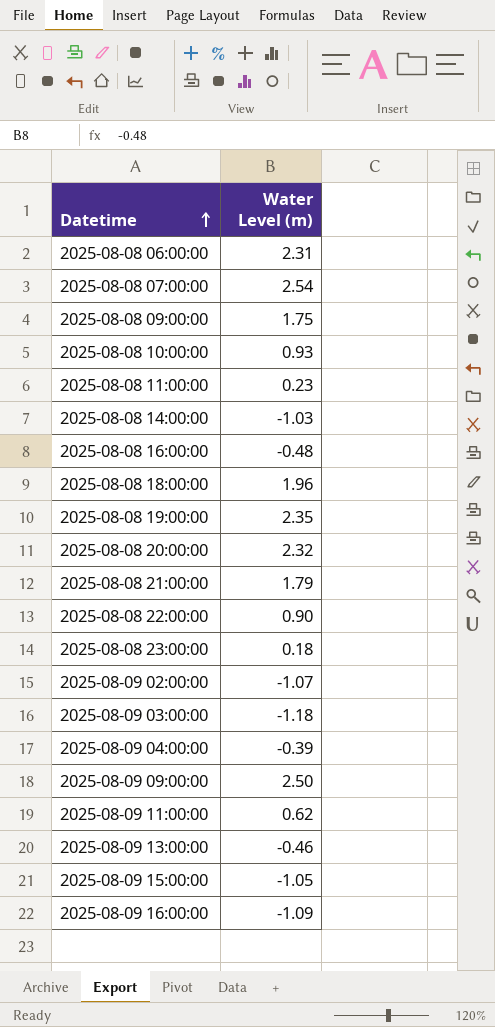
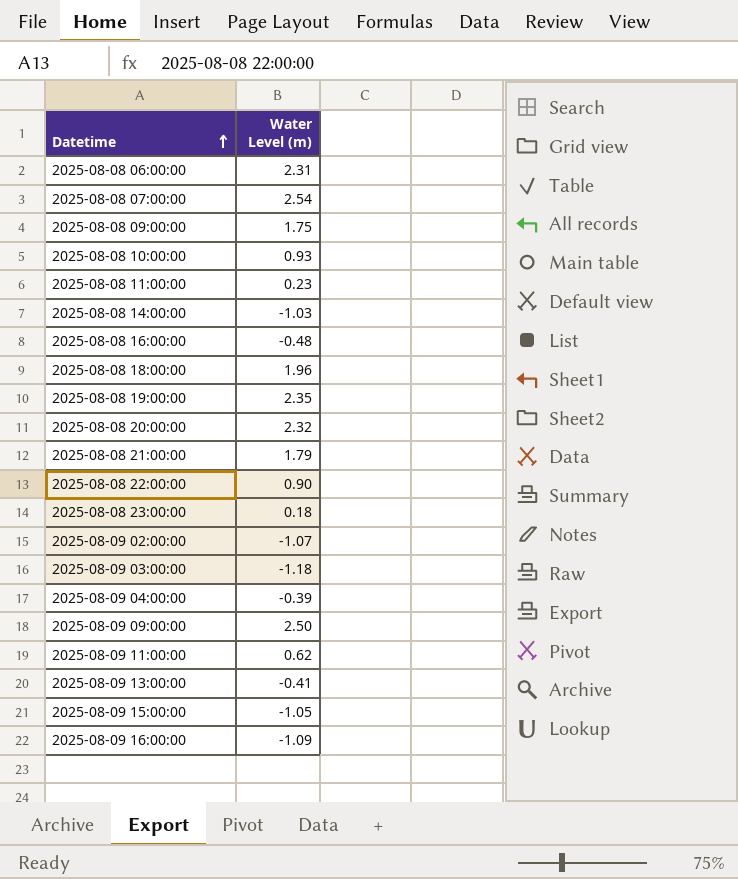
2025-08-09 13:00:00 | Water Level (m): -0.46 -> -0.41

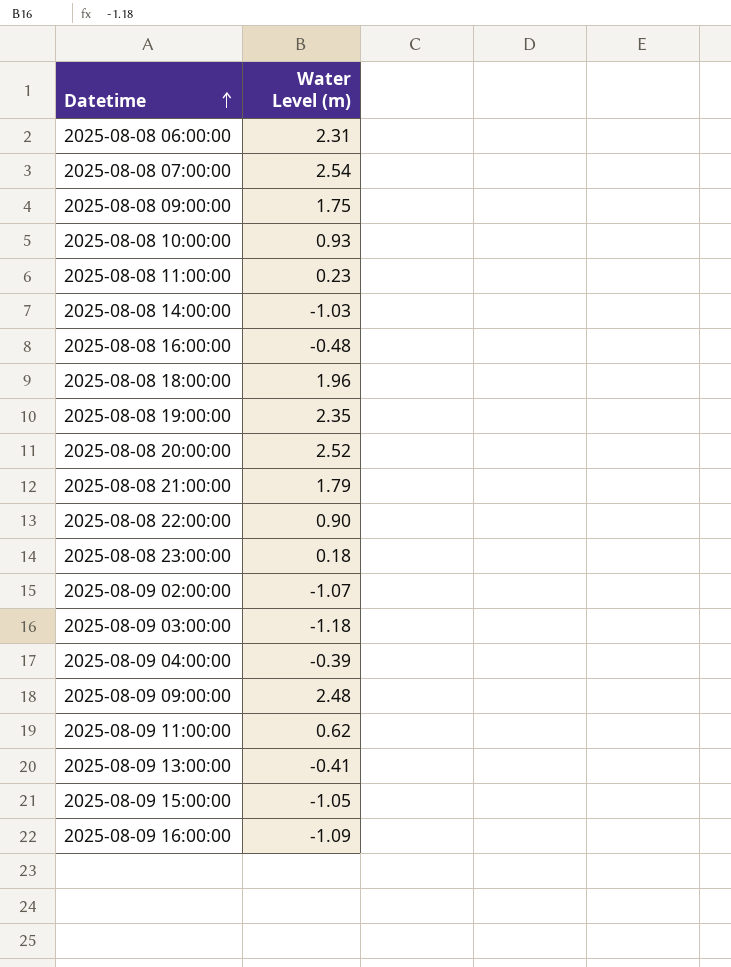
2025-08-08 20:00:00 | Water Level (m): 2.32 -> 2.52
2025-08-09 09:00:00 | Water Level (m): 2.50 -> 2.48

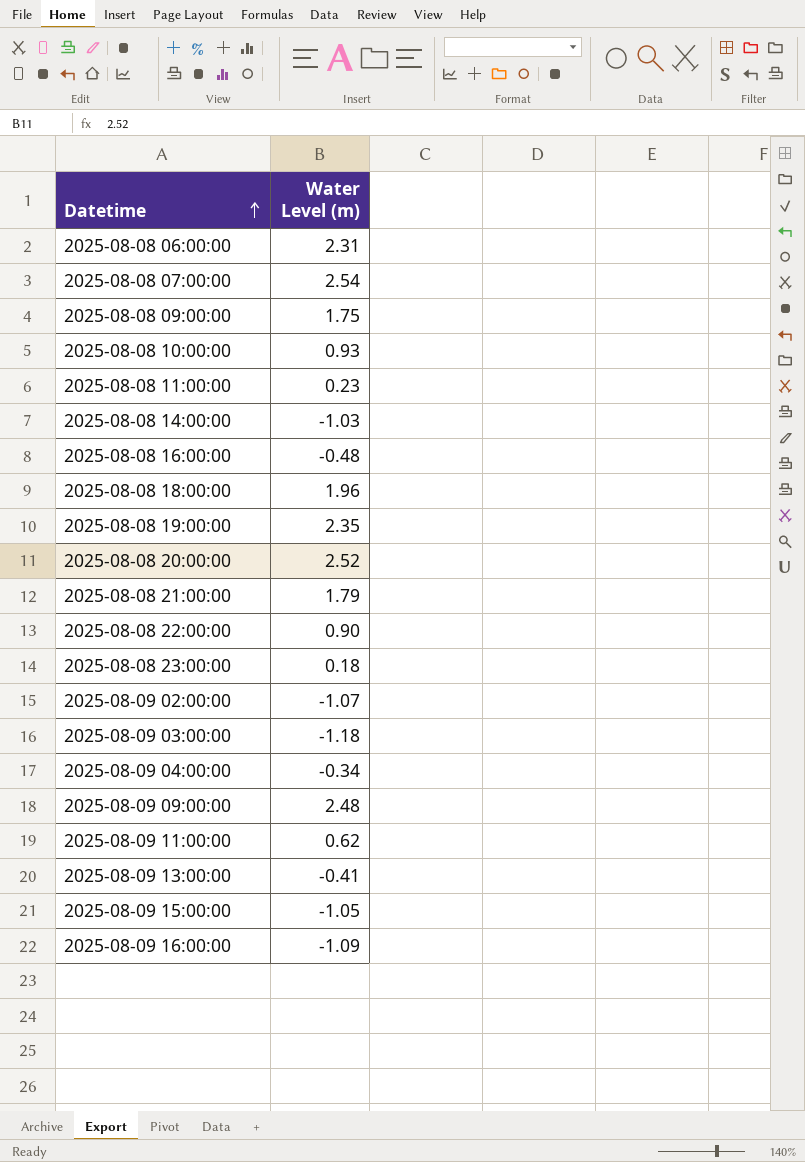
2025-08-09 04:00:00 | Water Level (m): -0.39 -> -0.34

